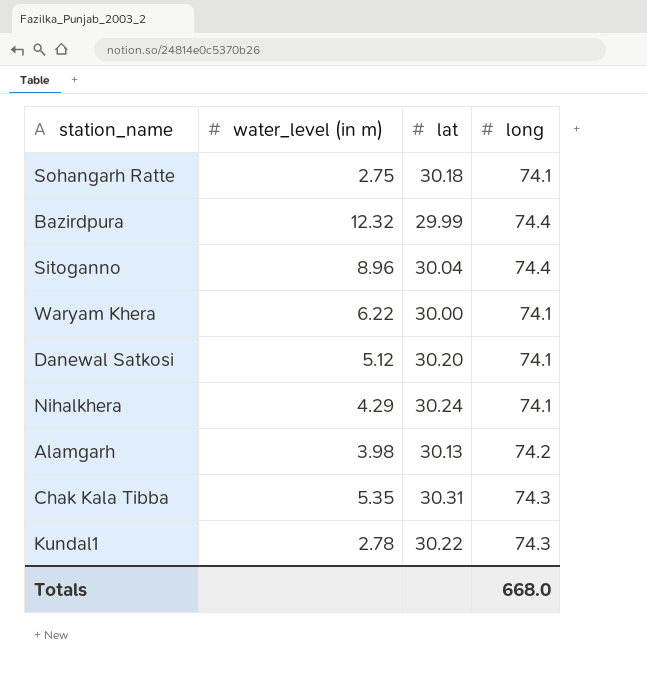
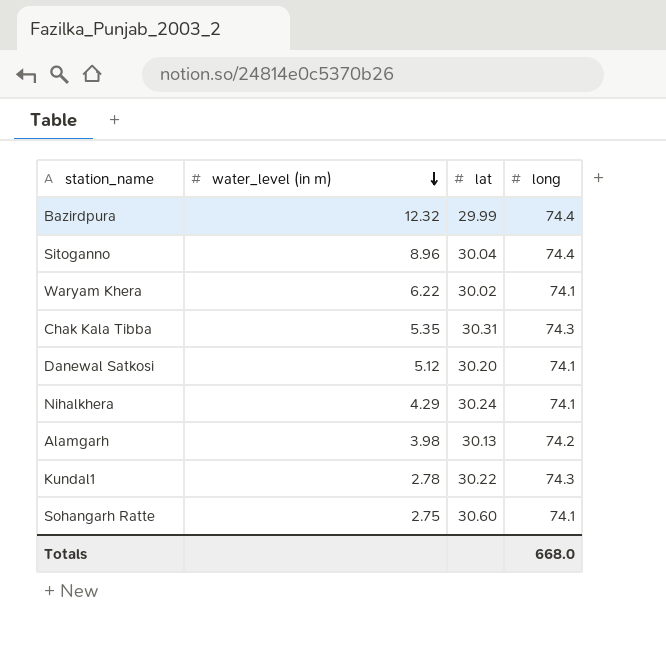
row order: none -> water_level (in m) descending
Waryam Khera | lat: 30.00 -> 30.02
Sohangarh Ratte | lat: 30.18 -> 30.60

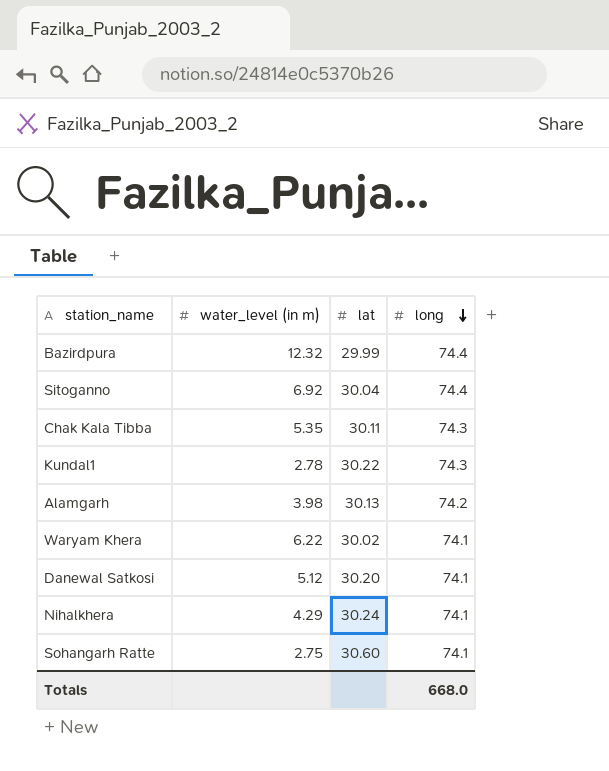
row order: water_level (in m) descending -> long descending
Sitoganno | water_level (in m): 8.96 -> 6.92
Chak Kala Tibba | lat: 30.31 -> 30.11

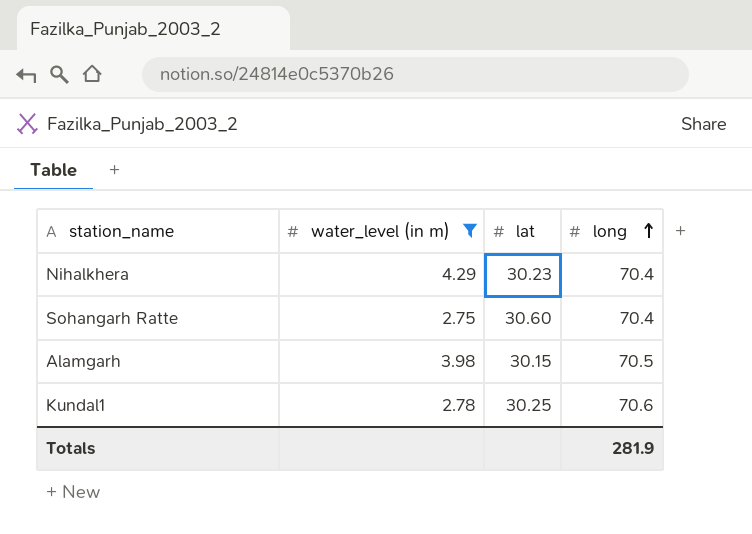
filter: none -> water_level (in m) <= 4.29
row order: long descending -> long ascending
Nihalkhera | lat: 30.24 -> 30.23
Nihalkhera | long: 74.1 -> 70.4
Sohangarh Ratte | long: 74.1 -> 70.4
Alamgarh | lat: 30.13 -> 30.15
Alamgarh | long: 74.2 -> 70.5
Kundal1 | lat: 30.22 -> 30.25
Kundal1 | long: 74.3 -> 70.6
Totals | long: 668.0 -> 281.9

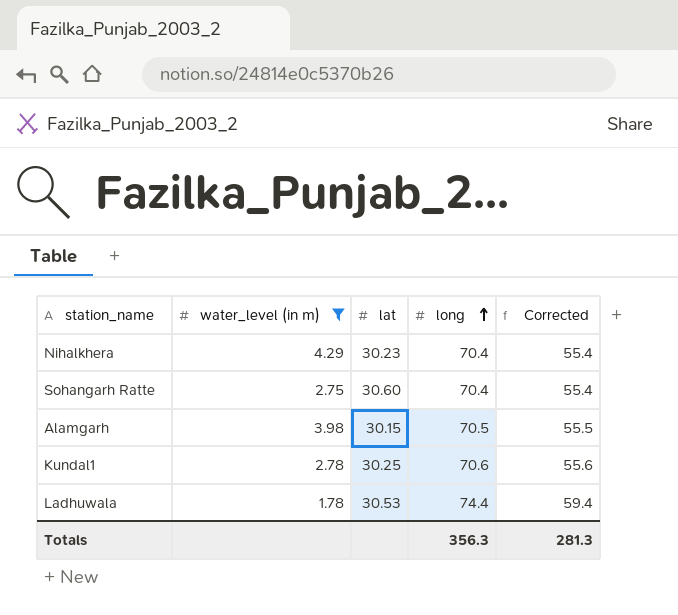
column Corrected | formula: none -> [long] - 15
row Ladhuwala: none -> 1.78 | 30.53 | 74.4 | 59.4
Totals | long: 281.9 -> 356.3

